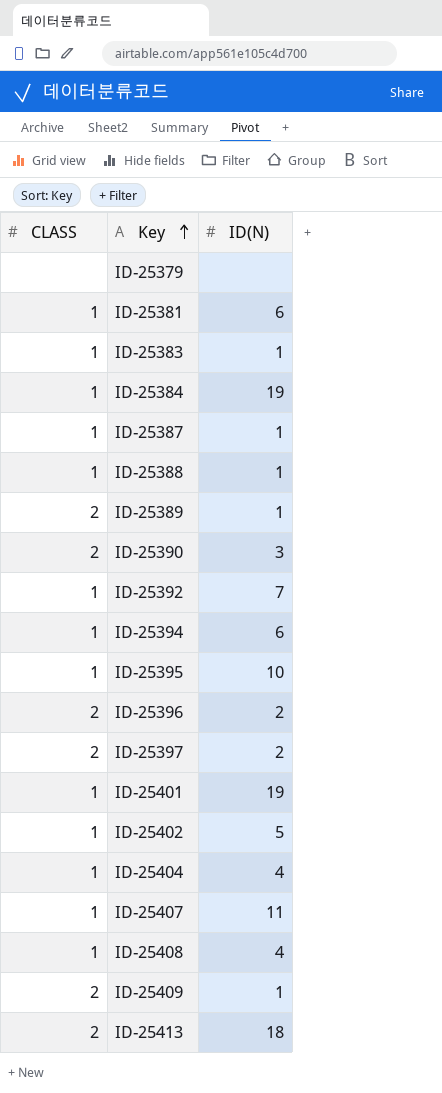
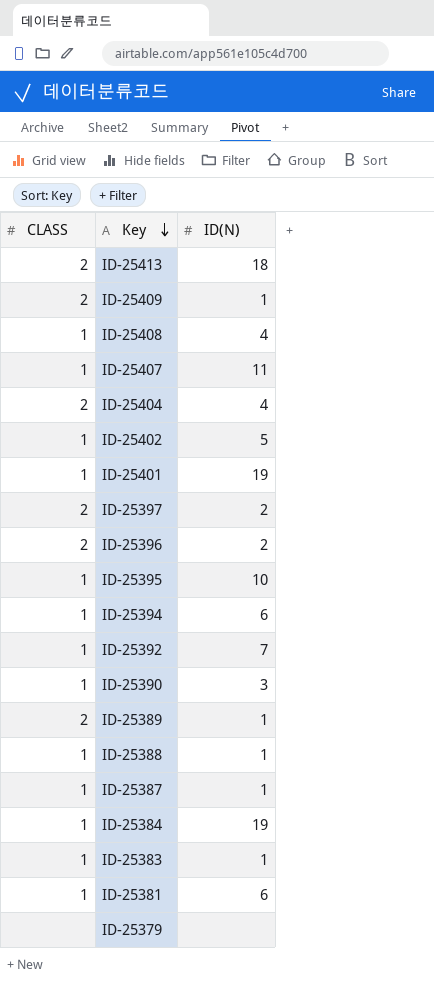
row order: Key ascending -> Key descending
ID-25404 | CLASS: 1 -> 2
ID-25390 | CLASS: 2 -> 1

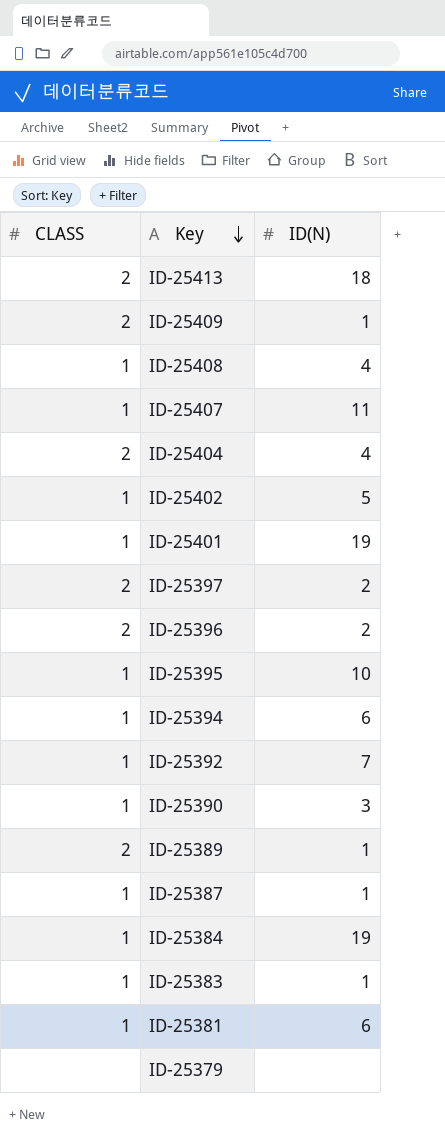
row ID-25388: 1 | 1 -> none

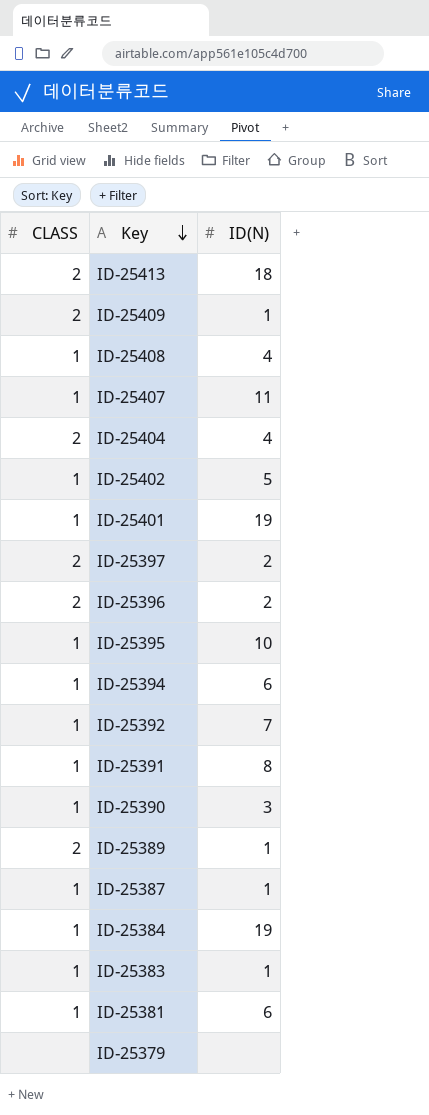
row ID-25391: none -> 1 | 8

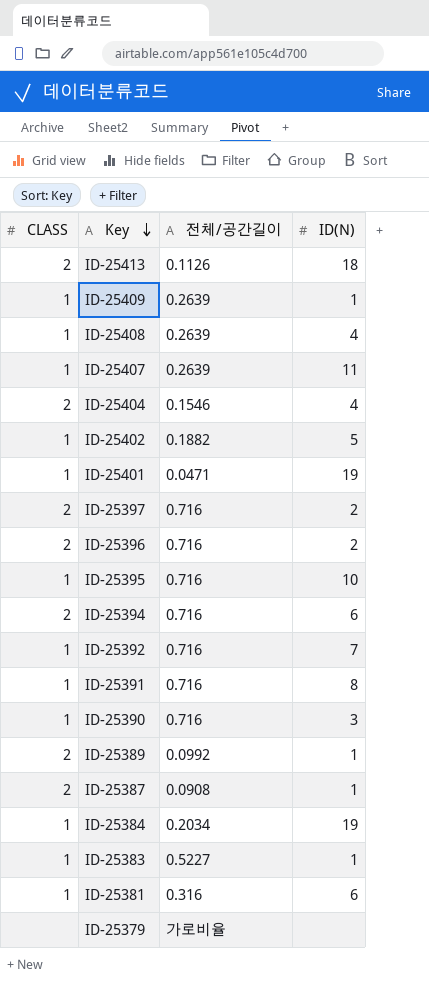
column 전체/공간길이 | position: none -> 3
ID-25409 | CLASS: 2 -> 1
ID-25394 | CLASS: 1 -> 2
ID-25387 | CLASS: 1 -> 2

